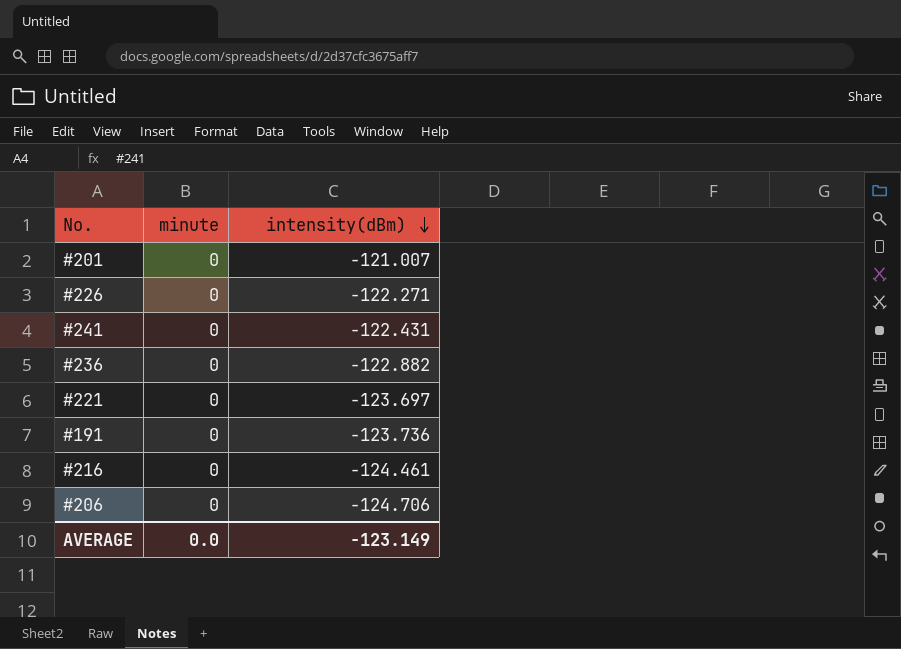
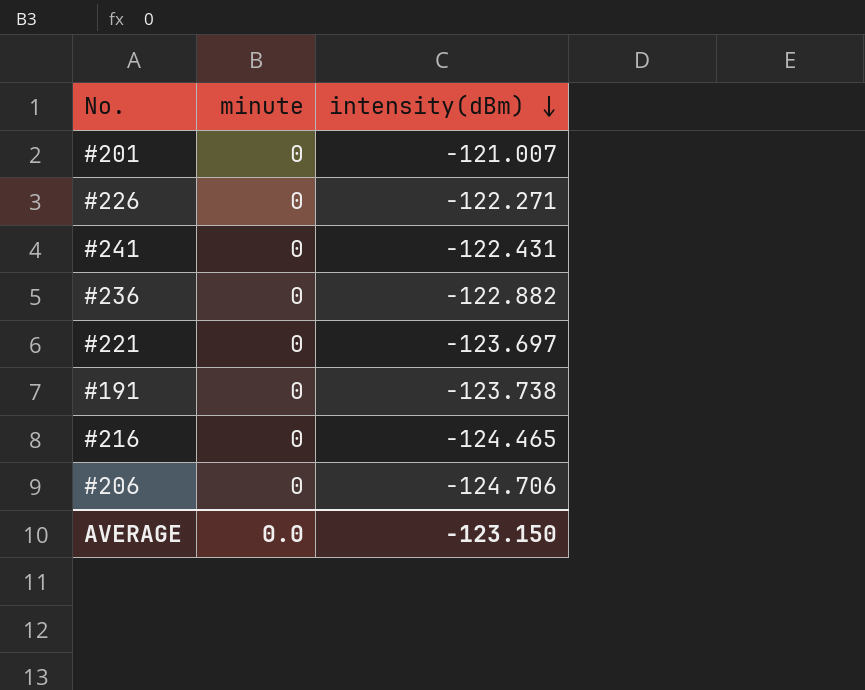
#191 | intensity(dBm): -123.736 -> -123.738
#216 | intensity(dBm): -124.461 -> -124.465
AVERAGE | intensity(dBm): -123.149 -> -123.150

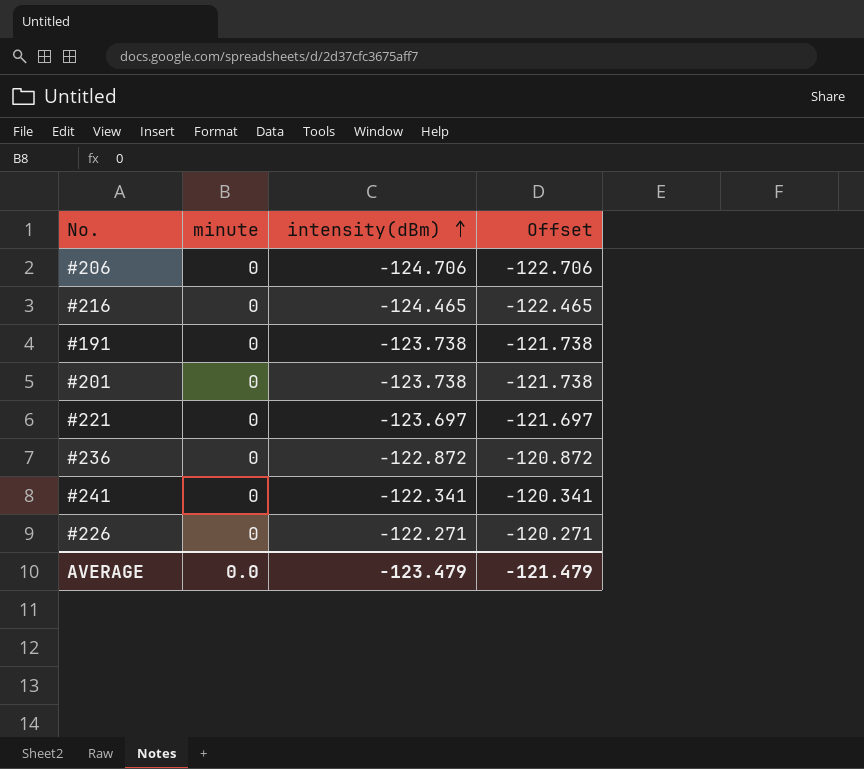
row order: intensity(dBm) descending -> intensity(dBm) ascending
column Offset | formula: none -> [intensity(dBm)] + 2
#201 | intensity(dBm): -121.007 -> -123.738
#236 | intensity(dBm): -122.882 -> -122.872
#241 | intensity(dBm): -122.431 -> -122.341
AVERAGE | intensity(dBm): -123.150 -> -123.479

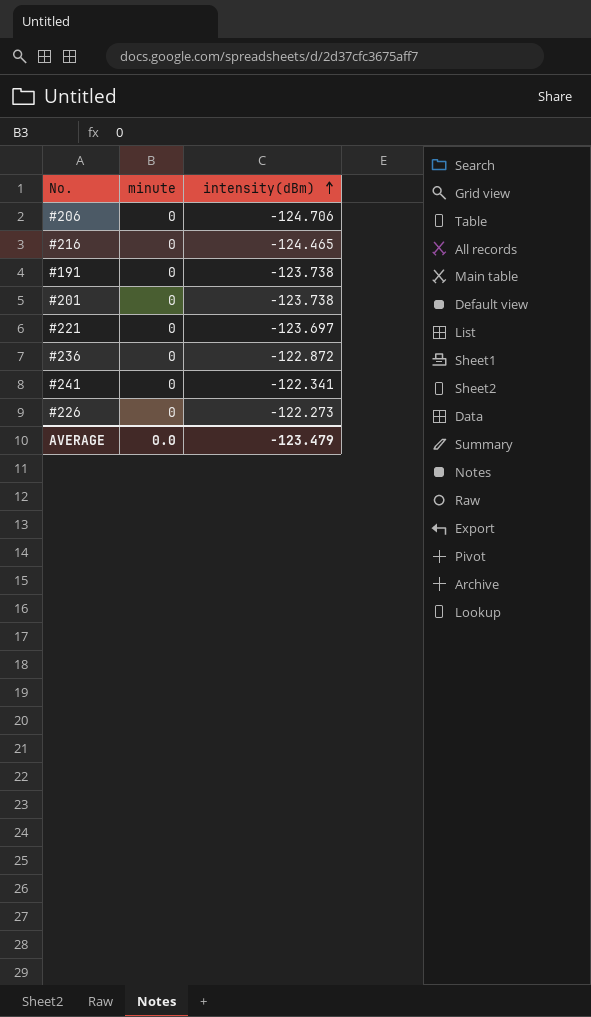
column Offset | formula: [intensity(dBm)] + 2 -> none
#226 | intensity(dBm): -122.271 -> -122.273

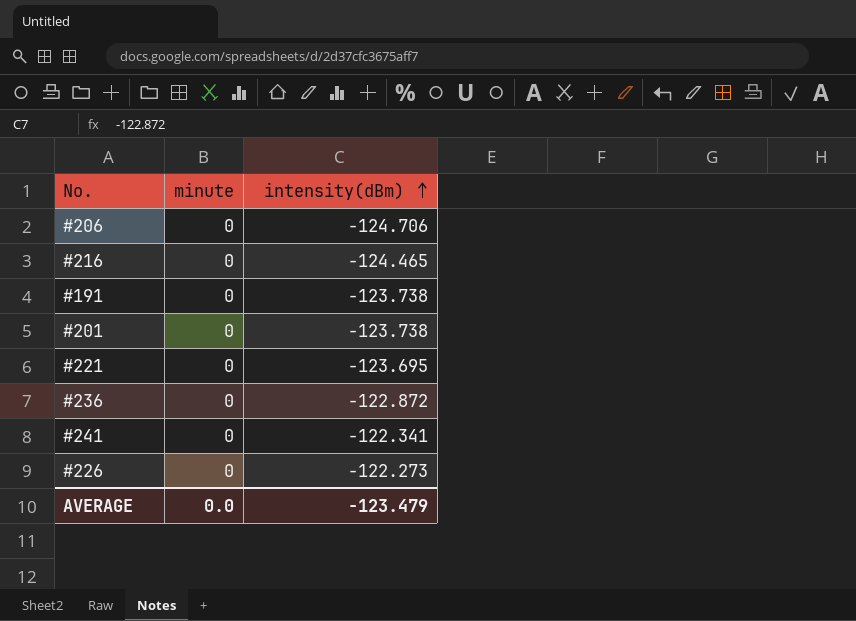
#221 | intensity(dBm): -123.697 -> -123.695

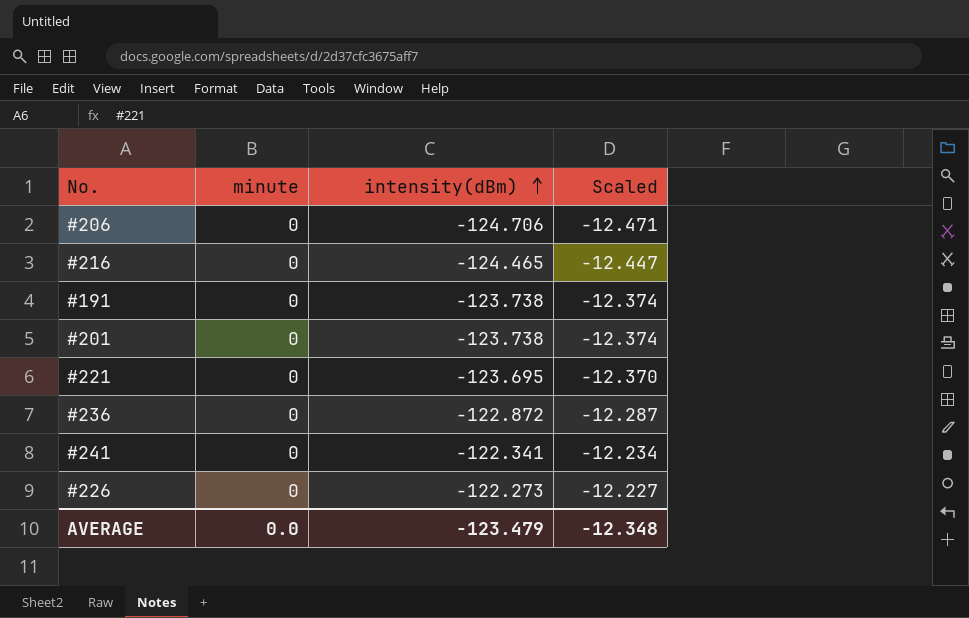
column Scaled | formula: none -> [intensity(dBm)] * 0.1

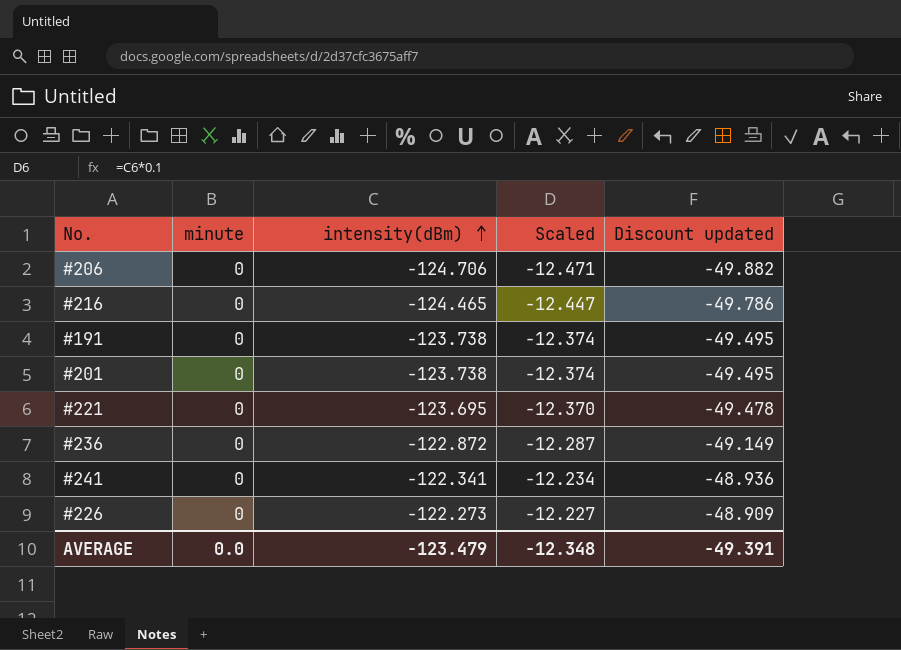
column Discount updated | formula: none -> [intensity(dBm)] * 0.4

